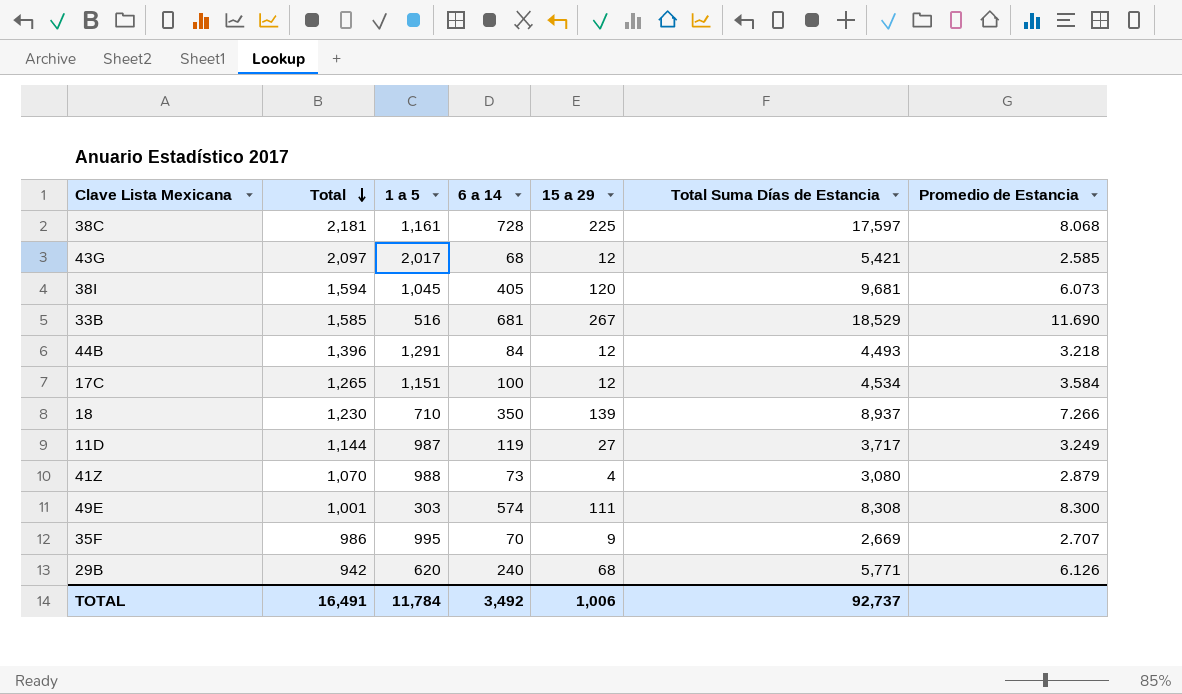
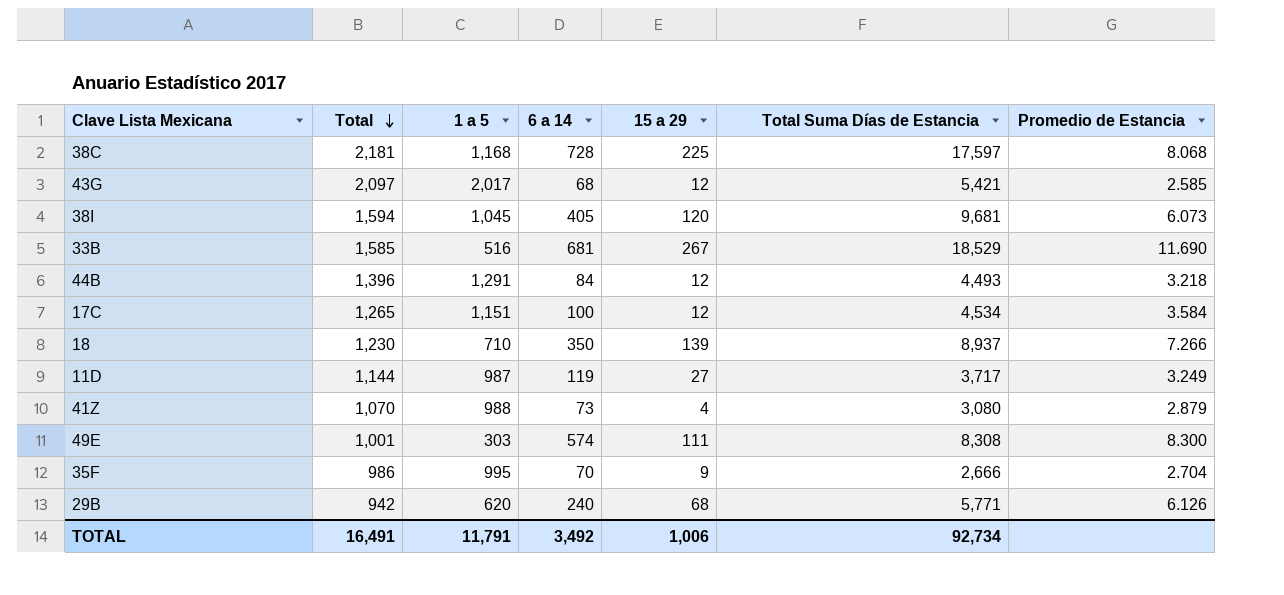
38C | 1 a 5: 1,161 -> 1,168
35F | Total Suma Días de Estancia: 2,669 -> 2,666
35F | Promedio de Estancia: 2.707 -> 2.704
TOTAL | 1 a 5: 11,784 -> 11,791
TOTAL | Total Suma Días de Estancia: 92,737 -> 92,734

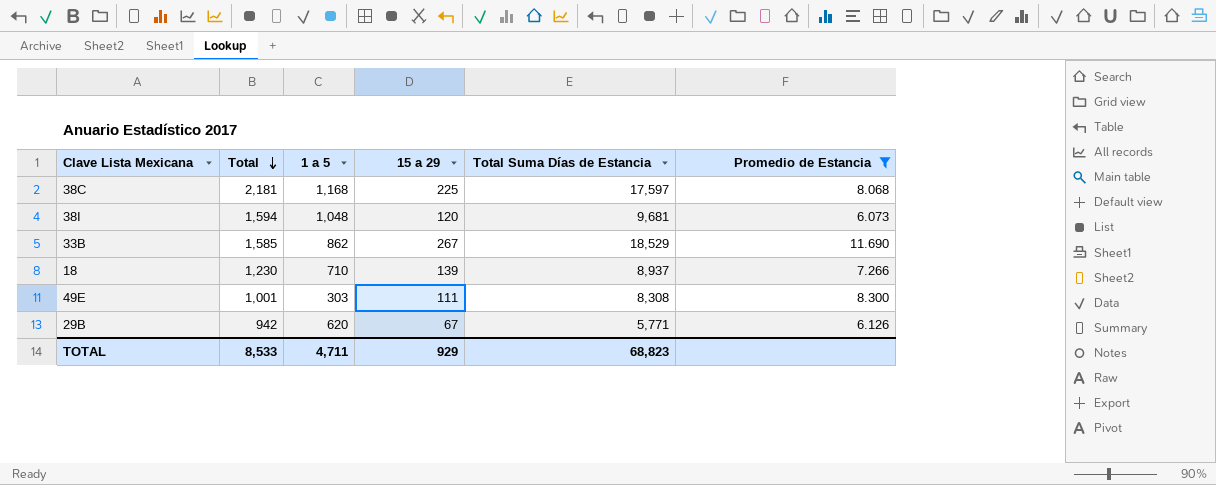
filter: none -> Promedio de Estancia >= 6.073
column 6 a 14 | position: 4 -> none
38I | 1 a 5: 1,045 -> 1,048
33B | 1 a 5: 516 -> 862
29B | 15 a 29: 68 -> 67
TOTAL | Total: 16,491 -> 8,533
TOTAL | 1 a 5: 11,791 -> 4,711
TOTAL | 15 a 29: 1,006 -> 929
TOTAL | Total Suma Días de Estancia: 92,734 -> 68,823

